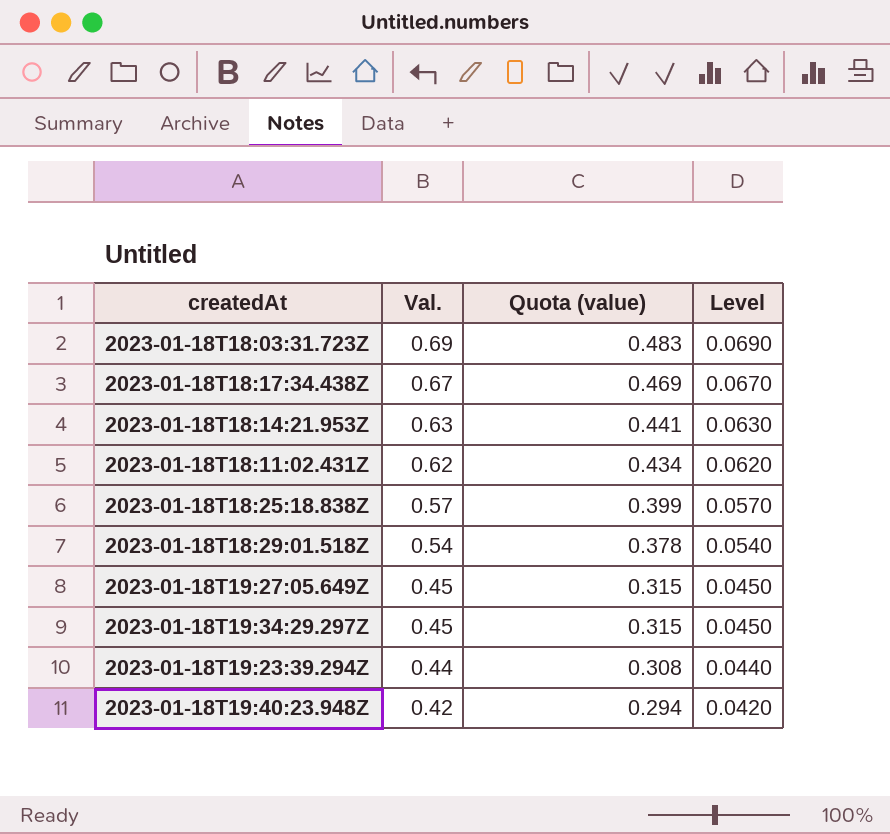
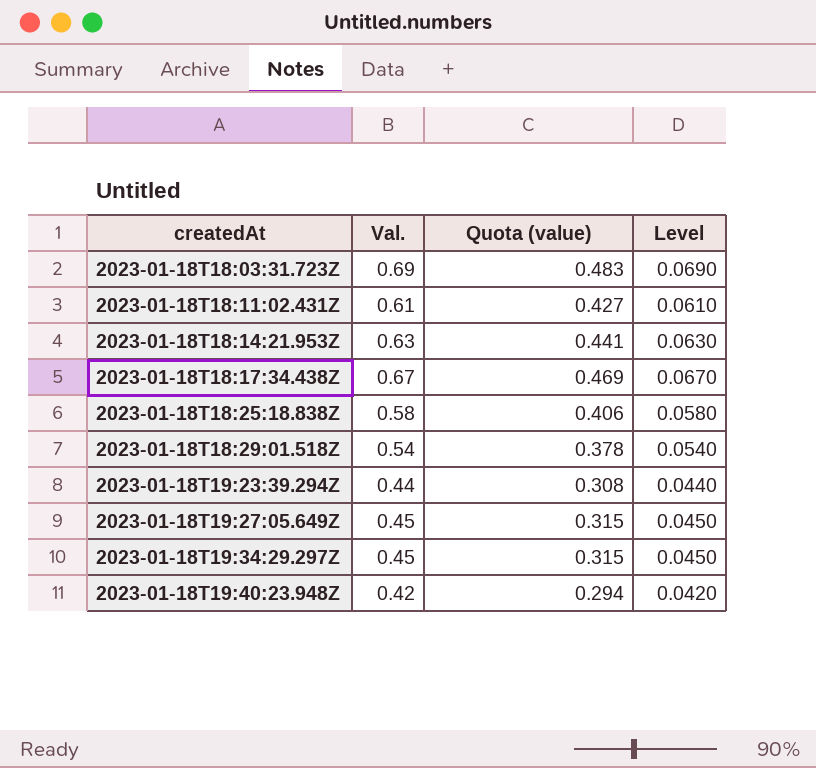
row order: Val. descending -> createdAt ascending
2023-01-18T18:11:02.431Z | Val.: 0.62 -> 0.61
2023-01-18T18:11:02.431Z | Quota (value): 0.434 -> 0.427
2023-01-18T18:11:02.431Z | Level: 0.0620 -> 0.0610
2023-01-18T18:25:18.838Z | Val.: 0.57 -> 0.58
2023-01-18T18:25:18.838Z | Quota (value): 0.399 -> 0.406
2023-01-18T18:25:18.838Z | Level: 0.0570 -> 0.0580

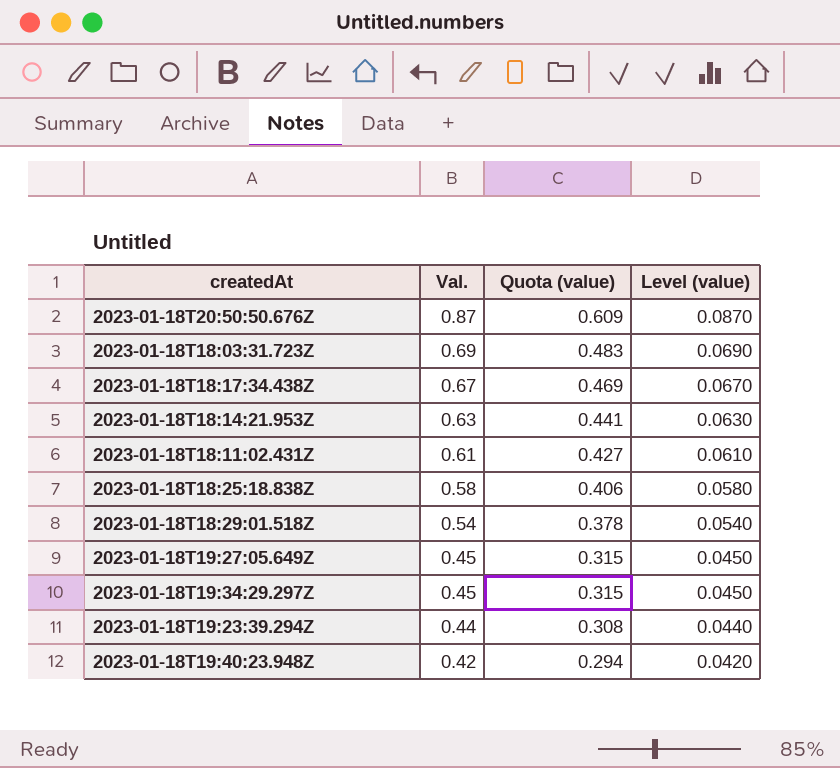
row order: createdAt ascending -> Val. descending
column name: Level -> Level (value)
row 2023-01-18T20:50:50.676Z: none -> 0.87 | 0.609 | 0.0870

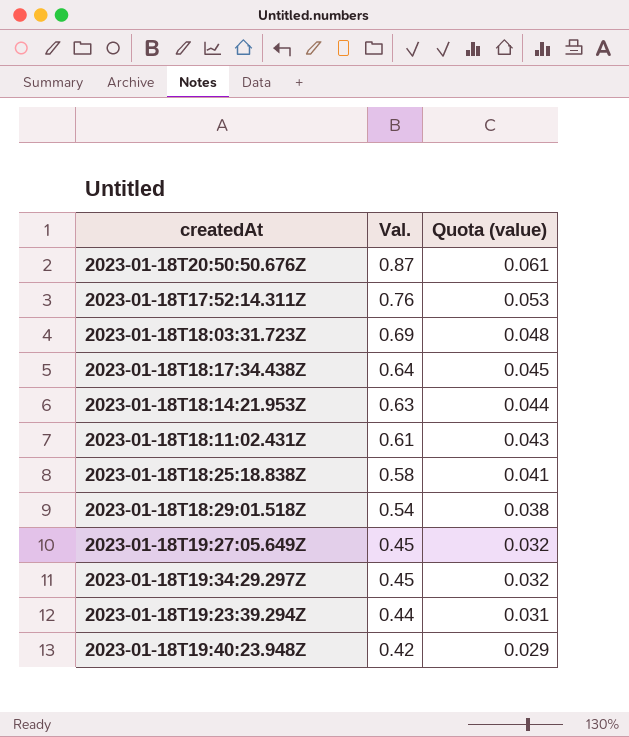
column Level (value) | formula: [Val.] * 0.1 -> none
column Quota (value) | formula: [Val.] * 0.7 -> [Val.] * 0.07
row 2023-01-18T17:52:14.311Z: none -> 0.76 | 0.053
2023-01-18T18:17:34.438Z | Val.: 0.67 -> 0.64

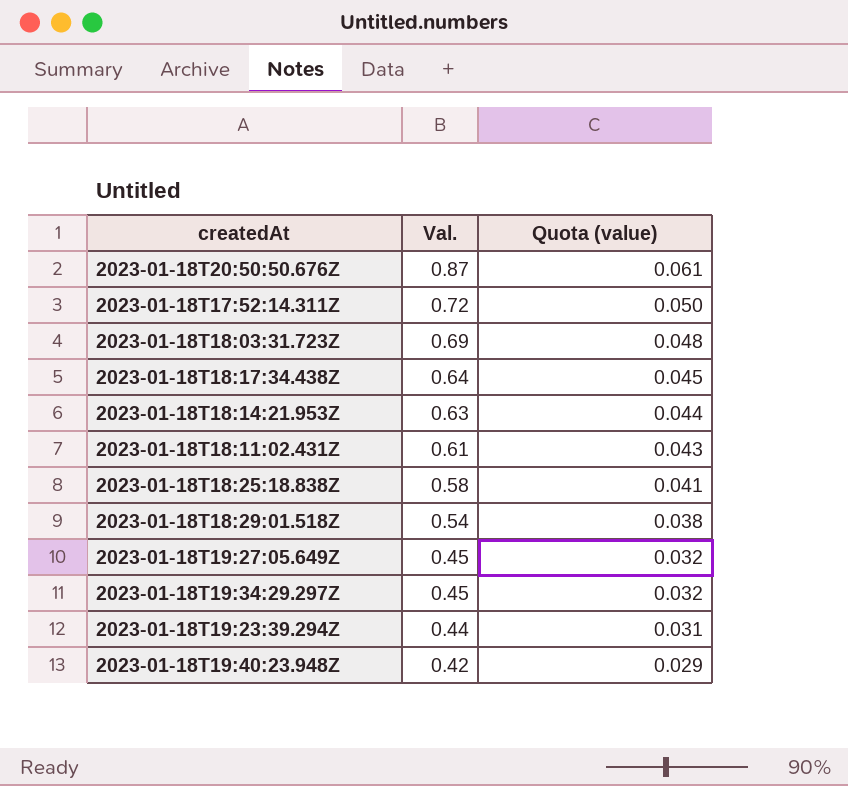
2023-01-18T17:52:14.311Z | Val.: 0.76 -> 0.72
2023-01-18T17:52:14.311Z | Quota (value): 0.053 -> 0.050

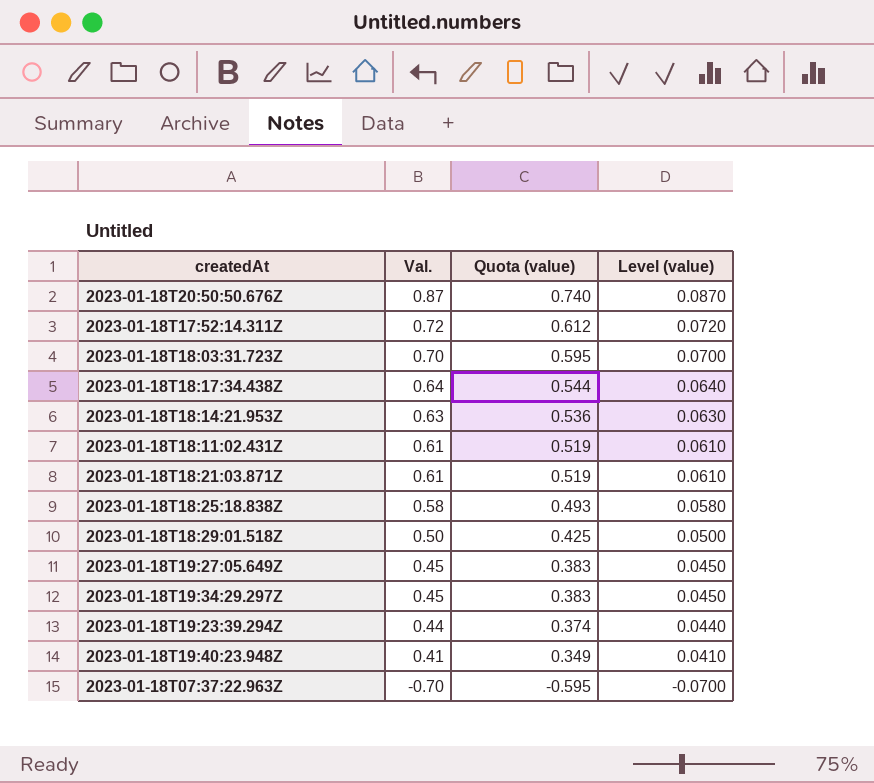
column Quota (value) | formula: [Val.] * 0.07 -> [Val.] * 0.85
column Level (value) | formula: none -> [Val.] * 0.1
2023-01-18T18:03:31.723Z | Val.: 0.69 -> 0.70
row 2023-01-18T18:21:03.871Z: none -> 0.61 | 0.519 | 0.0610
2023-01-18T18:29:01.518Z | Val.: 0.54 -> 0.50
2023-01-18T19:40:23.948Z | Val.: 0.42 -> 0.41
row 2023-01-18T07:37:22.963Z: none -> -0.70 | -0.595 | -0.0700

